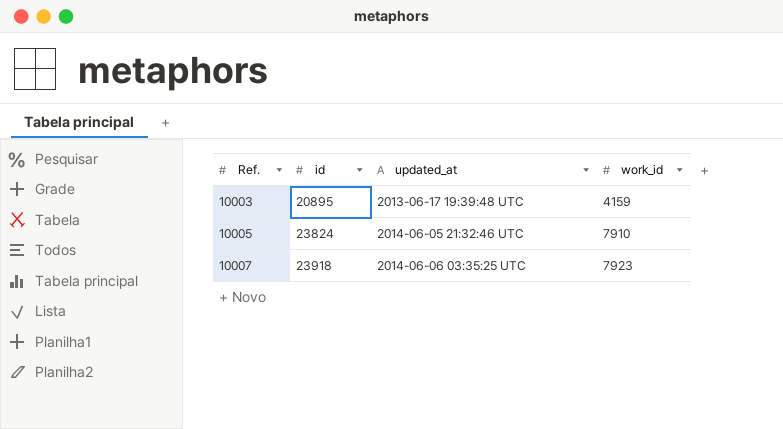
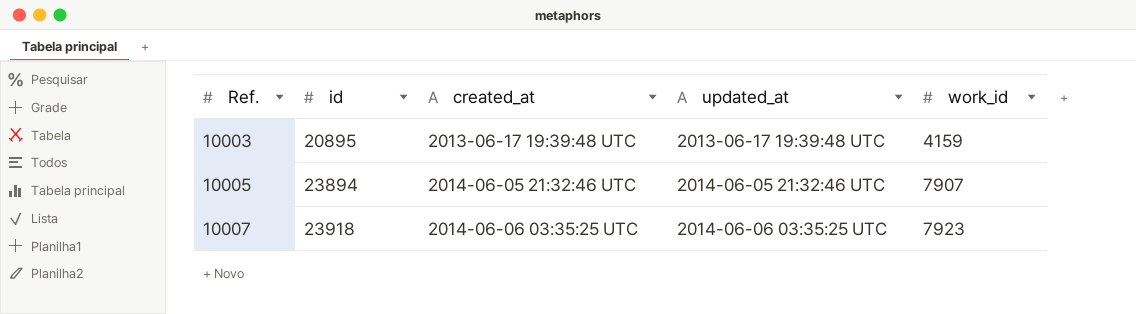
column created_at | position: none -> 3
10005 | id: 23824 -> 23894
10005 | work_id: 7910 -> 7907

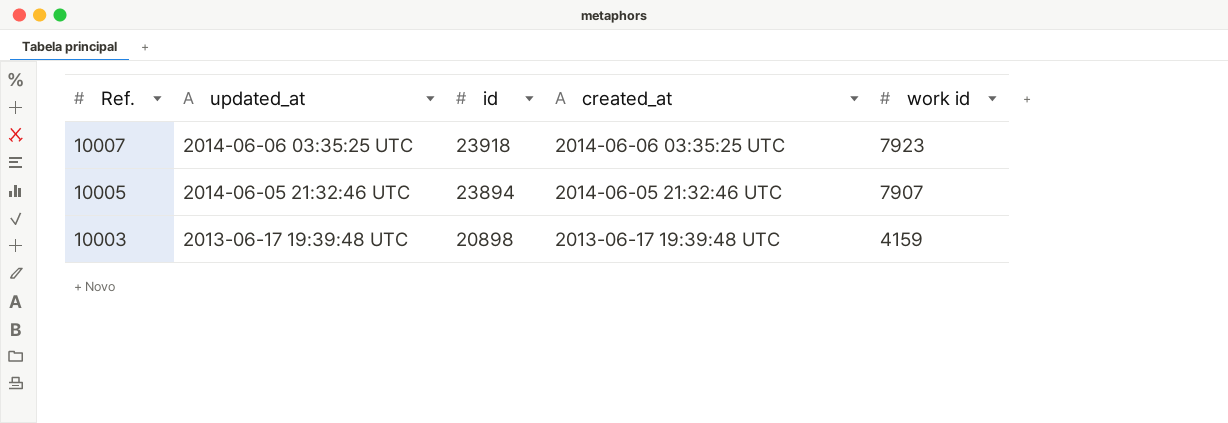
row order: Ref. ascending -> Ref. descending
column updated_at | position: 4 -> 2
column name: work_id -> work id
10003 | id: 20895 -> 20898

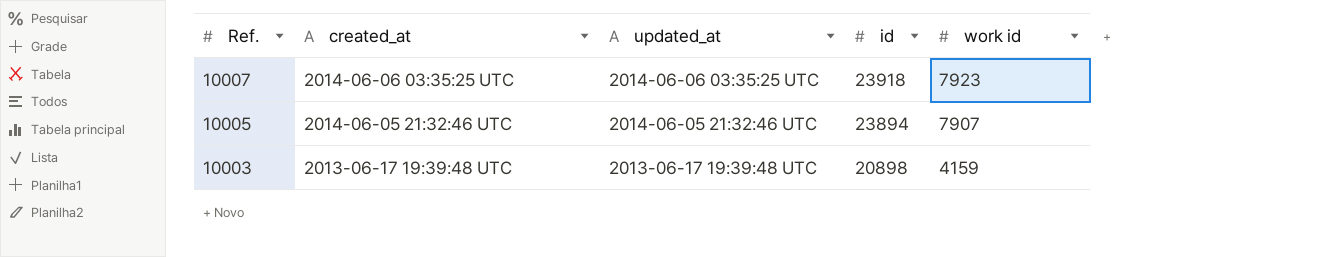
column created_at | position: 4 -> 2

